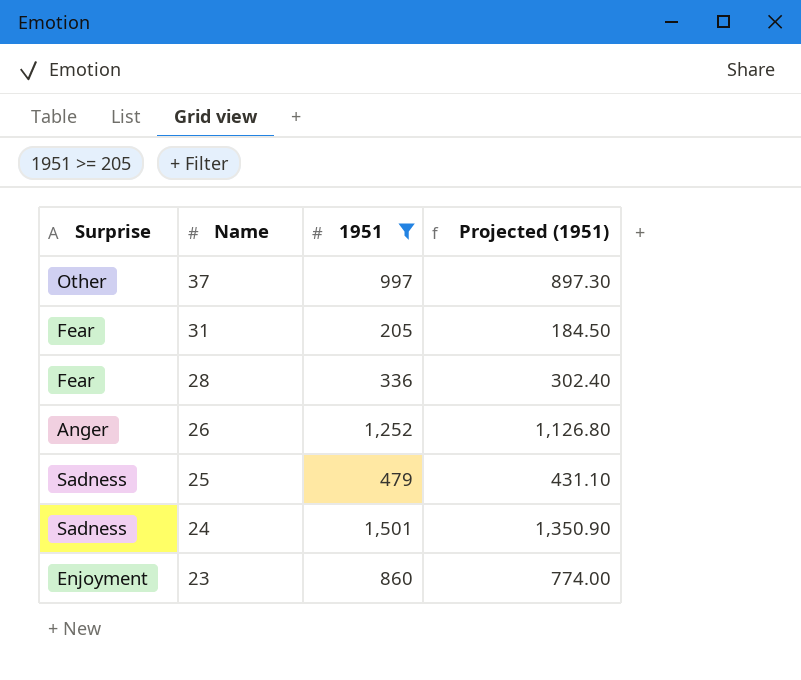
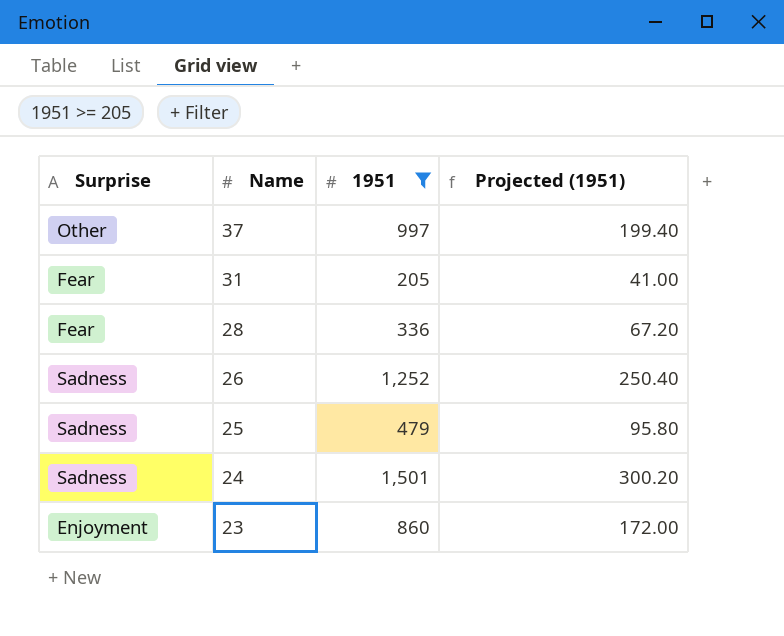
column Projected (1951) | formula: [1951] * 0.9 -> [1951] * 0.2
26 | Surprise: Anger -> Sadness

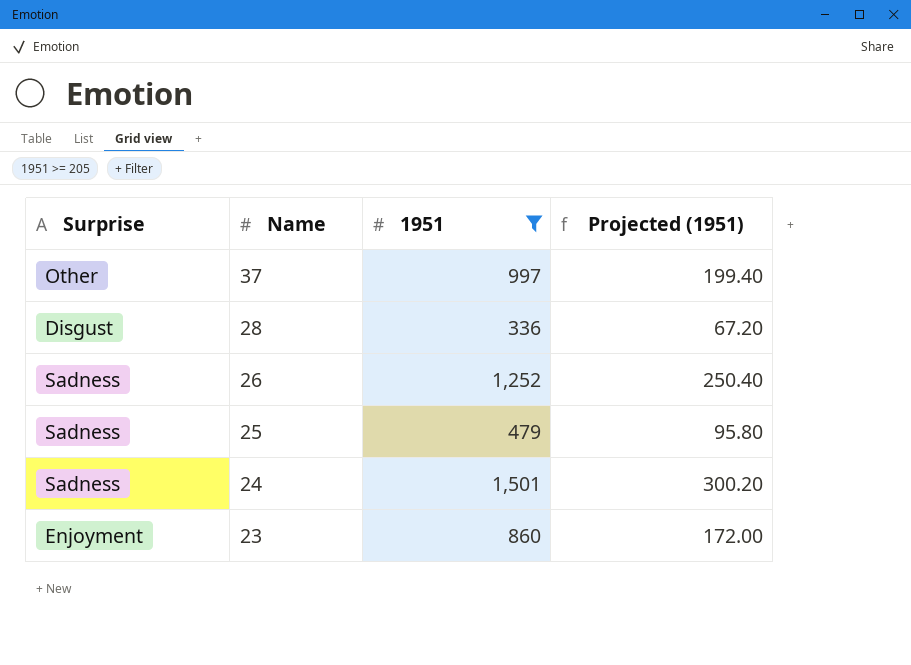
row 31: Fear | 205 | 41.00 -> none
28 | Surprise: Fear -> Disgust

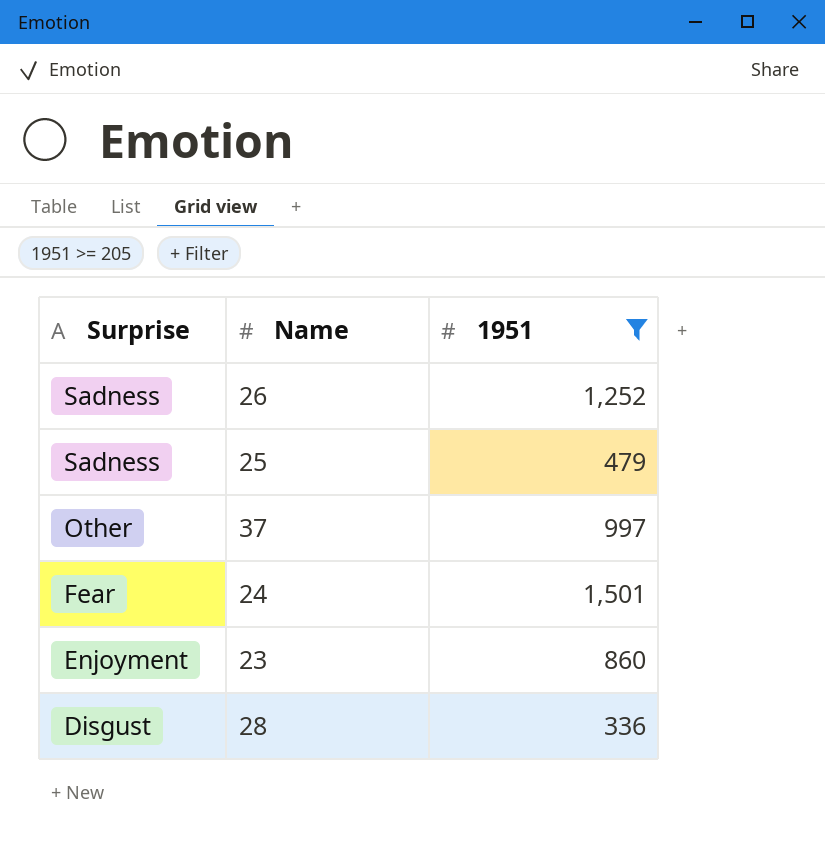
row order: Name descending -> Surprise descending
column Projected (1951) | formula: [1951] * 0.2 -> none
24 | Surprise: Sadness -> Fear

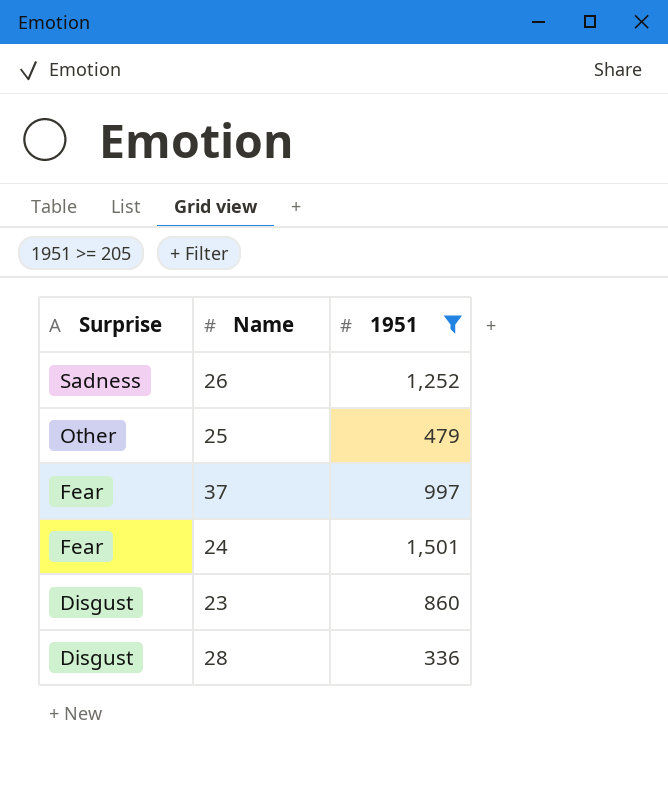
25 | Surprise: Sadness -> Other
37 | Surprise: Other -> Fear
23 | Surprise: Enjoyment -> Disgust

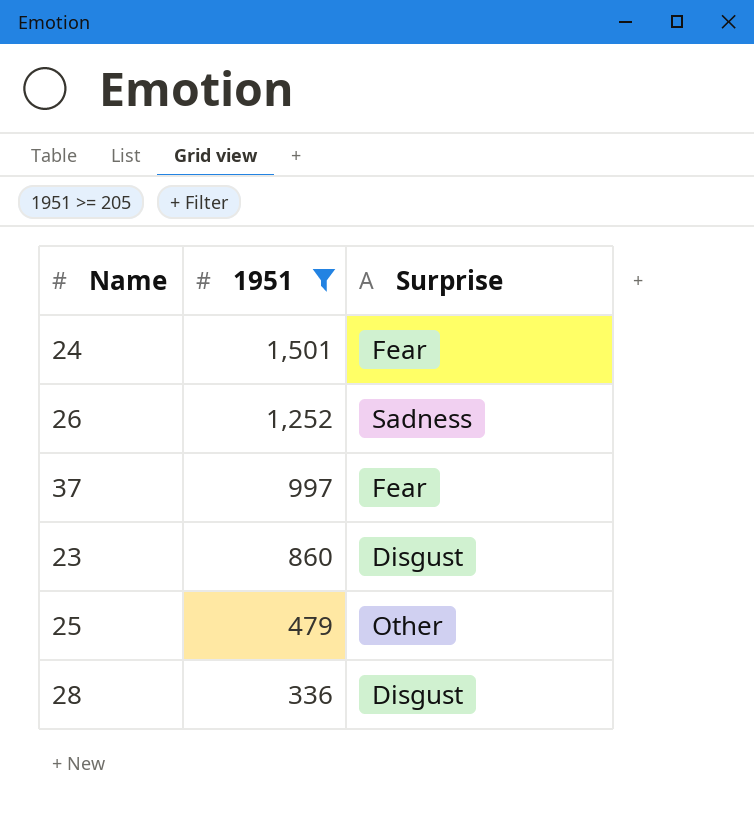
row order: Surprise descending -> 1951 descending
column Surprise | position: 1 -> 3

